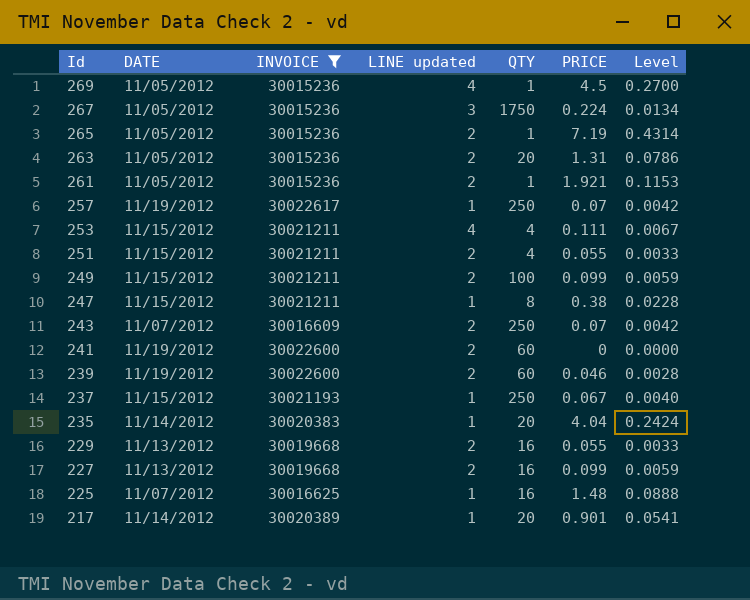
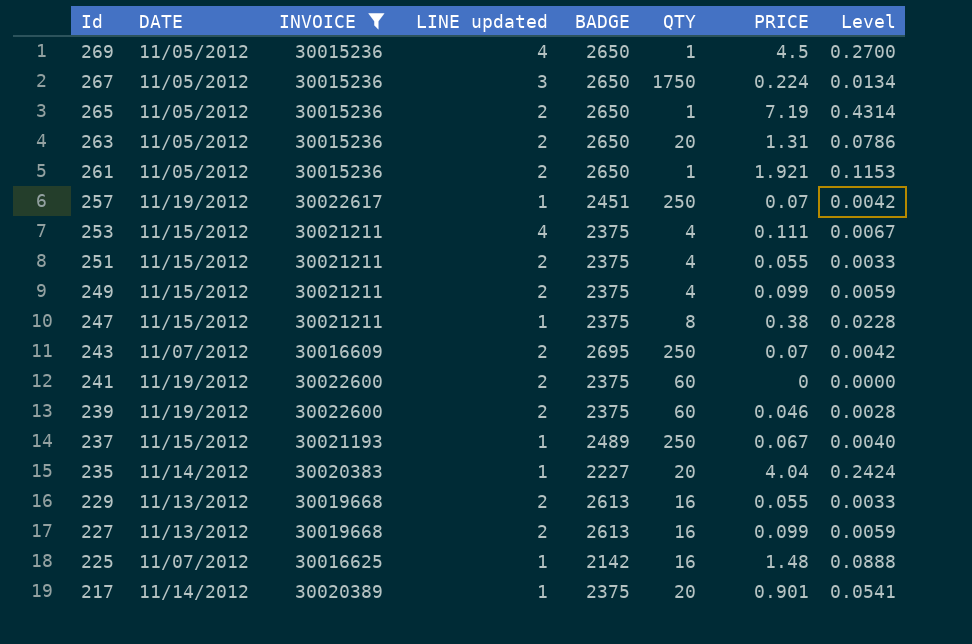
column BADGE | position: none -> 5
249 | QTY: 100 -> 4

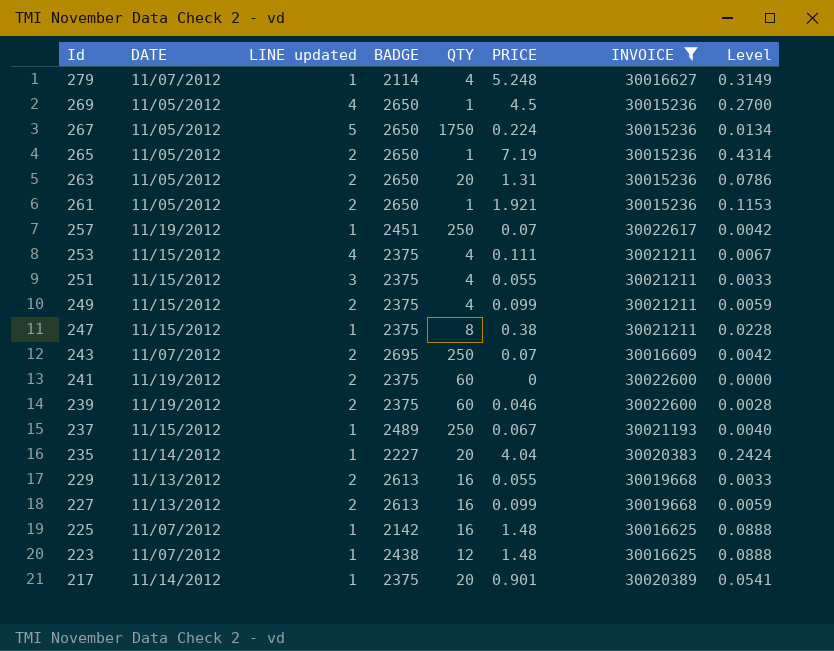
column INVOICE | position: 3 -> 7
row 279: none -> 11/07/2012 | 1 | 2114 | 4 | 5.248 | 30016627 | 0.3149
267 | LINE updated: 3 -> 5
251 | LINE updated: 2 -> 3
row 223: none -> 11/07/2012 | 1 | 2438 | 12 | 1.48 | 30016625 | 0.0888

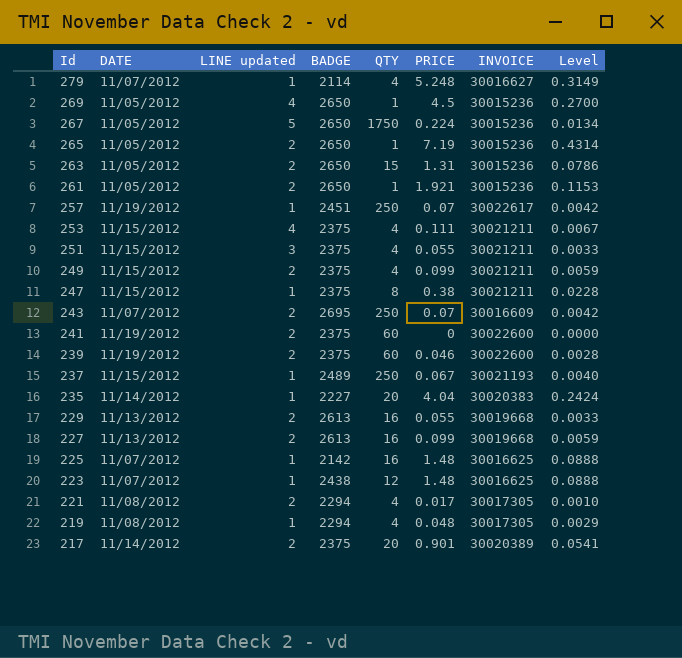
filter: INVOICE != 30017305 -> none
263 | QTY: 20 -> 15
217 | LINE updated: 1 -> 2

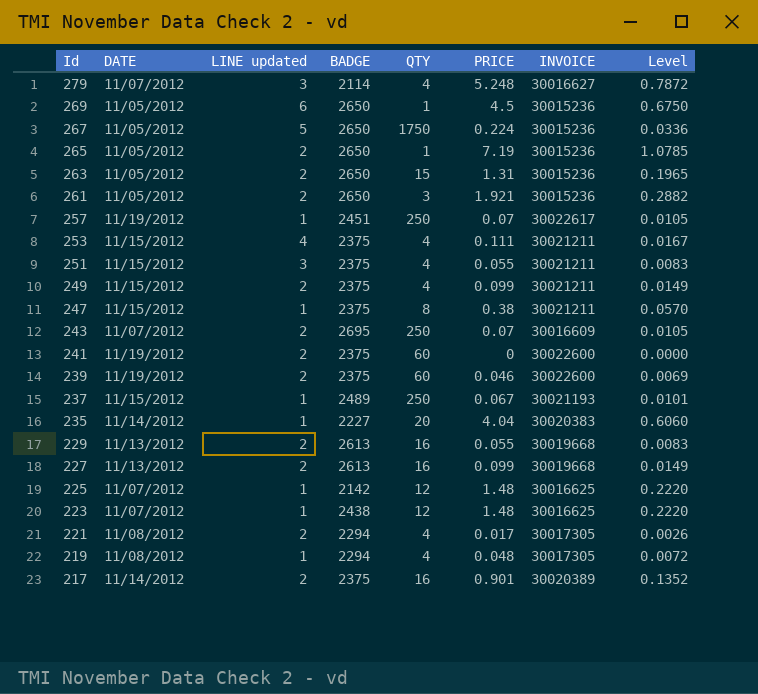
column Level | formula: [PRICE] * 0.06 -> [PRICE] * 0.15
279 | LINE updated: 1 -> 3
269 | LINE updated: 4 -> 6
261 | QTY: 1 -> 3
225 | QTY: 16 -> 12
217 | QTY: 20 -> 16

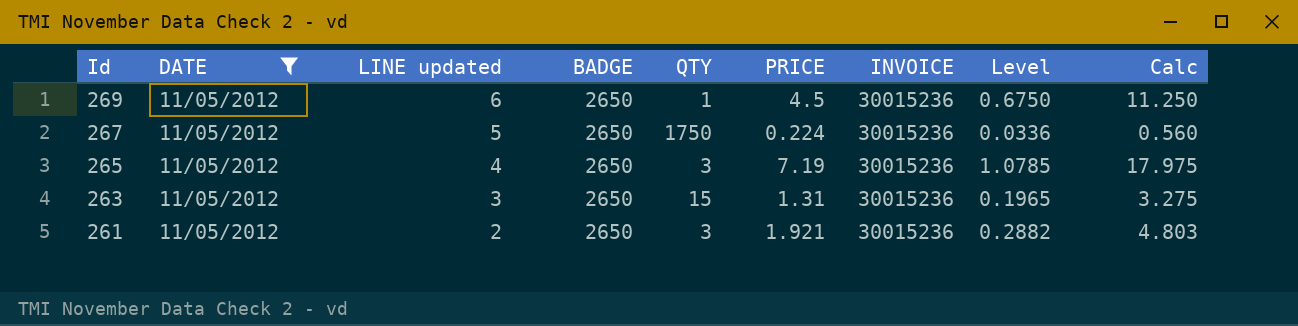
filter: none -> DATE = 11/05/2012
column Calc | formula: none -> [PRICE] * 2.5
265 | LINE updated: 2 -> 4
265 | QTY: 1 -> 3
263 | LINE updated: 2 -> 3

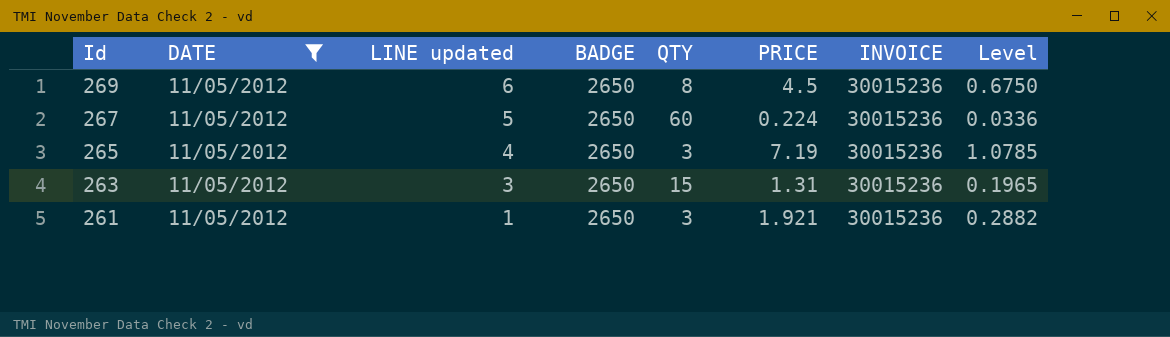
column Calc | formula: [PRICE] * 2.5 -> none
269 | QTY: 1 -> 8
267 | QTY: 1750 -> 60
261 | LINE updated: 2 -> 1

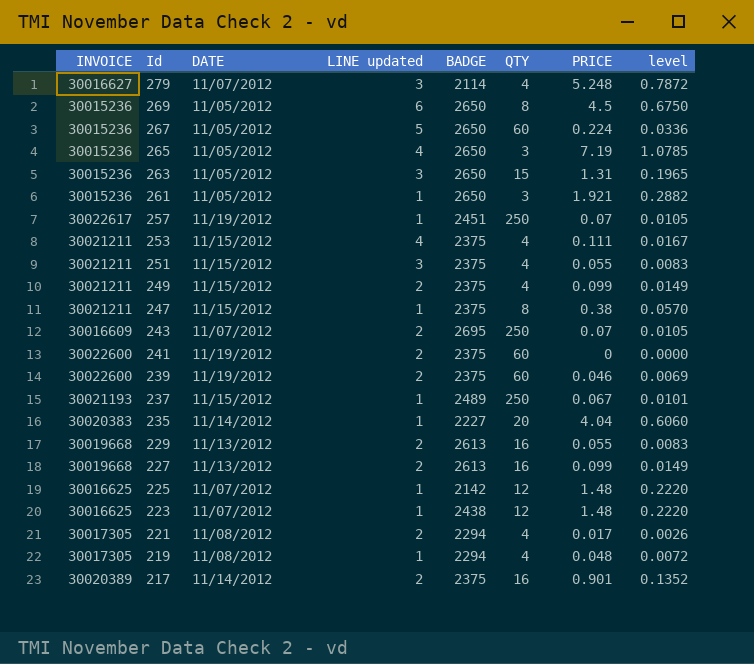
filter: DATE = 11/05/2012 -> none
column INVOICE | position: 7 -> 1
column name: Level -> level

